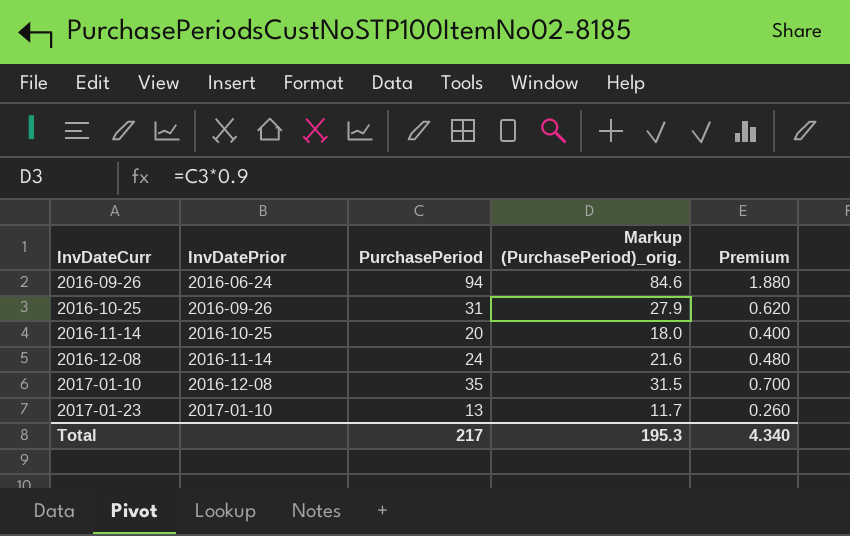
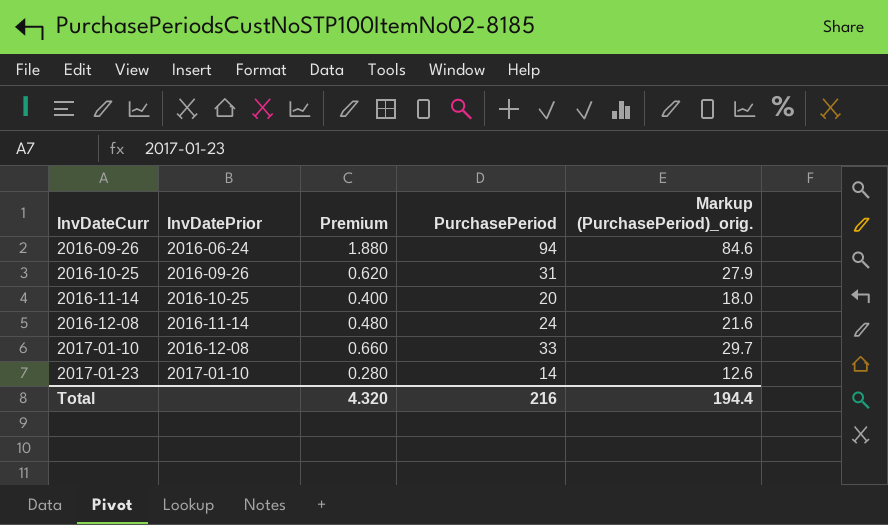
column Premium | position: 5 -> 3
2017-01-10 | Premium: 0.700 -> 0.660
2017-01-10 | PurchasePeriod: 35 -> 33
2017-01-10 | Markup (PurchasePeriod)_orig.: 31.5 -> 29.7
2017-01-23 | Premium: 0.260 -> 0.280
2017-01-23 | PurchasePeriod: 13 -> 14
2017-01-23 | Markup (PurchasePeriod)_orig.: 11.7 -> 12.6
Total | Premium: 4.340 -> 4.320
Total | PurchasePeriod: 217 -> 216
Total | Markup (PurchasePeriod)_orig.: 195.3 -> 194.4

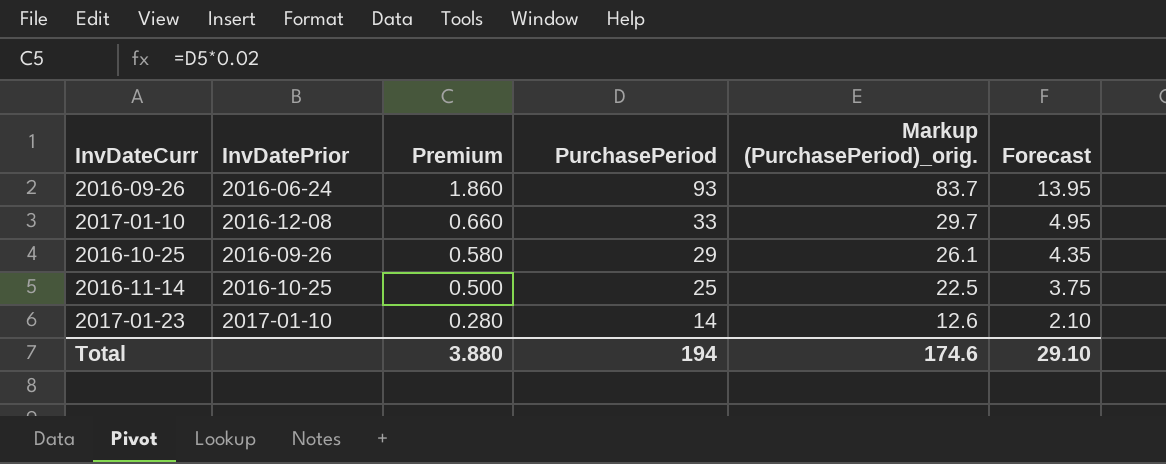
row order: InvDateCurr ascending -> Premium descending
column Forecast | formula: none -> [PurchasePeriod] * 0.15
row 2016-12-08: 2016-11-14 | 0.480 | 24 | 21.6 -> none
2016-09-26 | Premium: 1.880 -> 1.860
2016-09-26 | PurchasePeriod: 94 -> 93
2016-09-26 | Markup (PurchasePeriod)_orig.: 84.6 -> 83.7
2016-10-25 | Premium: 0.620 -> 0.580
2016-10-25 | PurchasePeriod: 31 -> 29
2016-10-25 | Markup (PurchasePeriod)_orig.: 27.9 -> 26.1
2016-11-14 | Premium: 0.400 -> 0.500
2016-11-14 | PurchasePeriod: 20 -> 25
2016-11-14 | Markup (PurchasePeriod)_orig.: 18.0 -> 22.5
Total | Premium: 4.320 -> 3.880
Total | PurchasePeriod: 216 -> 194
Total | Markup (PurchasePeriod)_orig.: 194.4 -> 174.6

